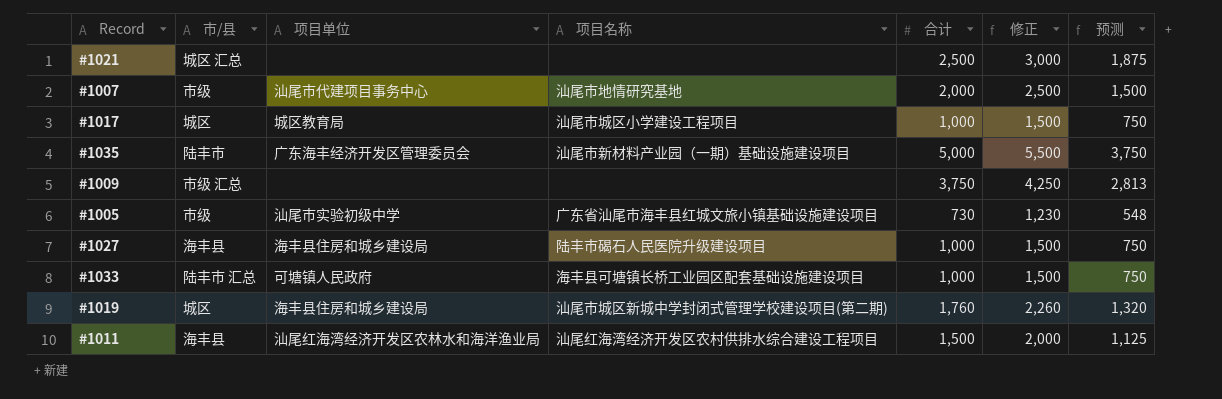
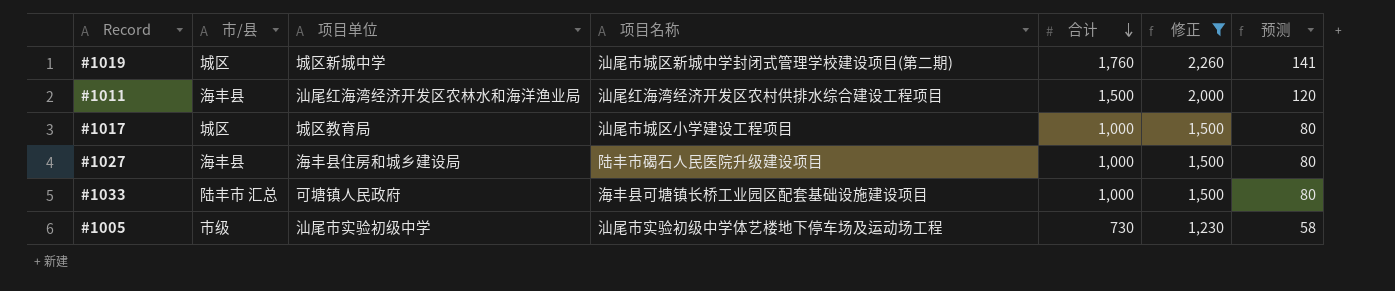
filter: none -> 修正 <= 2,260
row order: none -> 合计 descending
column 预测 | formula: [合计] * 0.75 -> [合计] * 0.08
#1019 | 项目单位: 海丰县住房和城乡建设局 -> 城区新城中学
#1005 | 项目名称: 广东省汕尾市海丰县红城文旅小镇基础设施建设项目 -> 汕尾市实验初级中学体艺楼地下停车场及运动场工程

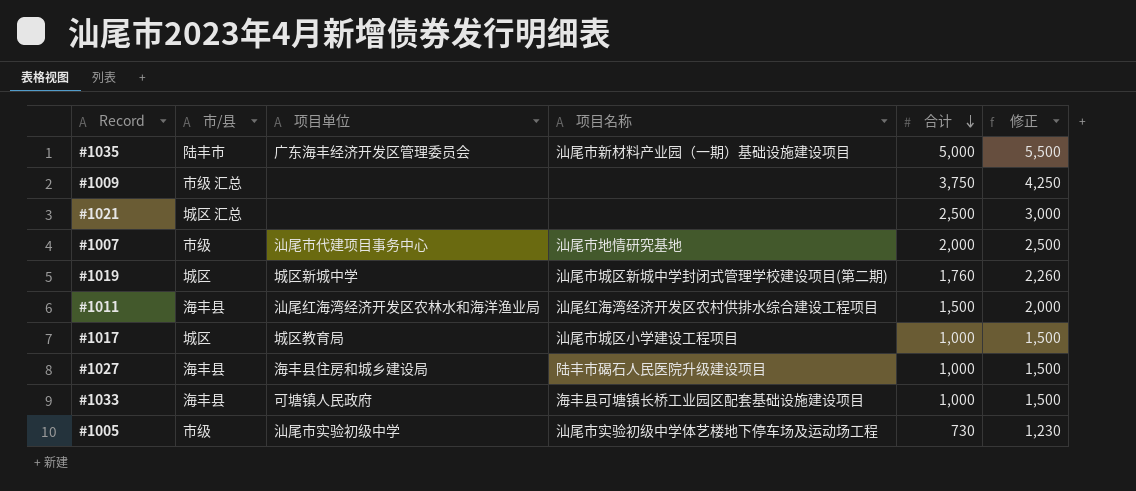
filter: 修正 <= 2,260 -> none
column 预测 | formula: [合计] * 0.08 -> none
#1033 | 市/县: 陆丰市 汇总 -> 海丰县

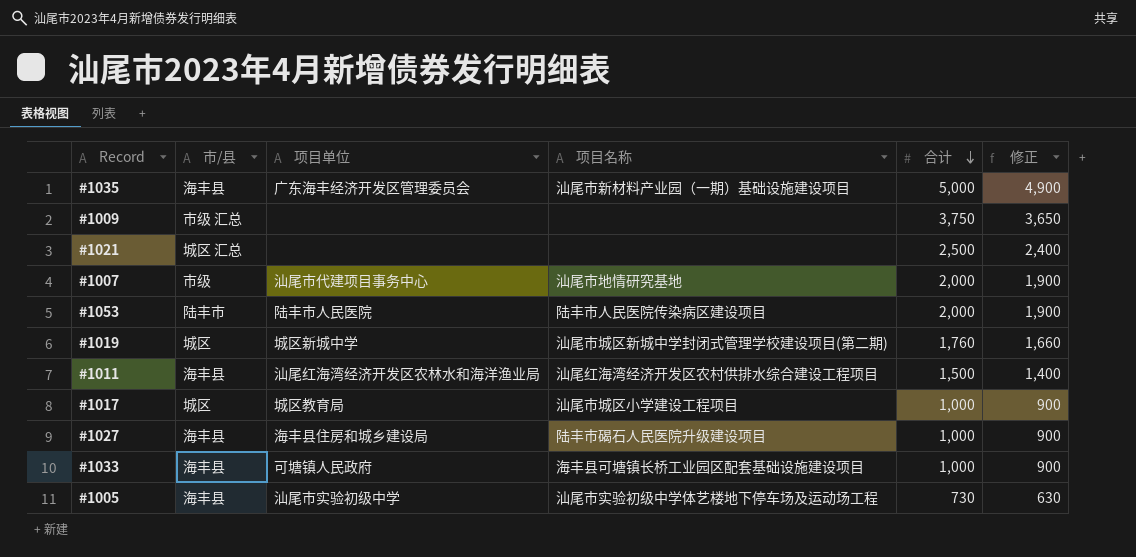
column 修正 | formula: [合计] + 500 -> [合计] - 100
#1035 | 市/县: 陆丰市 -> 海丰县
row #1053: none -> 陆丰市 | 陆丰市人民医院 | 陆丰市人民医院传染病区建设项目 | 2,000 | 1,900
#1005 | 市/县: 市级 -> 海丰县

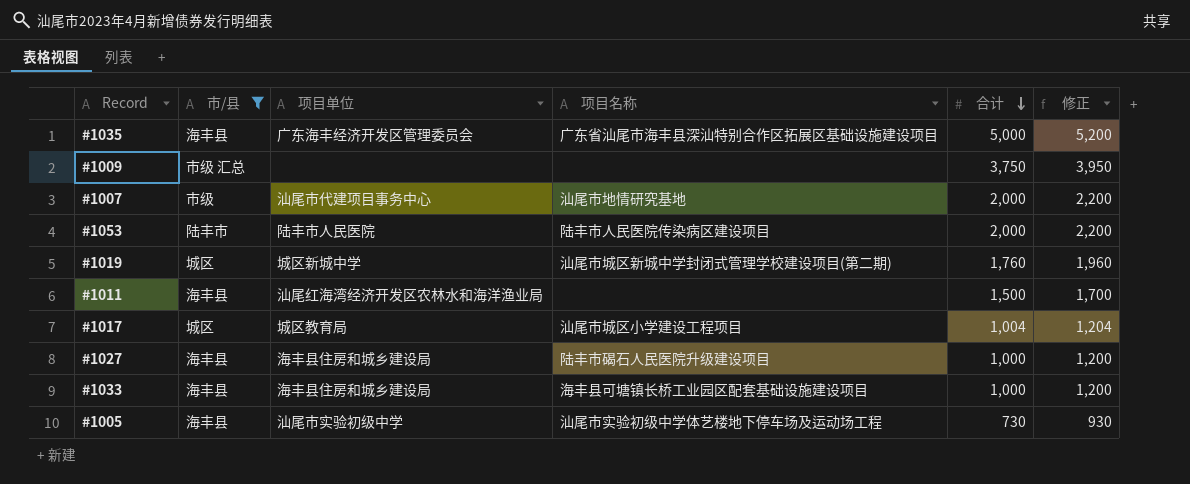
filter: none -> 市/县 != 城区 汇总
column 修正 | formula: [合计] - 100 -> [合计] + 200
#1035 | 项目名称: 汕尾市新材料产业园（一期）基础设施建设项目 -> 广东省汕尾市海丰县深汕特别合作区拓展区基础设施建设项目
#1011 | 项目名称: 汕尾红海湾经济开发区农村供排水综合建设工程项目 -> none
#1017 | 合计: 1,000 -> 1,004
#1033 | 项目单位: 可塘镇人民政府 -> 海丰县住房和城乡建设局

